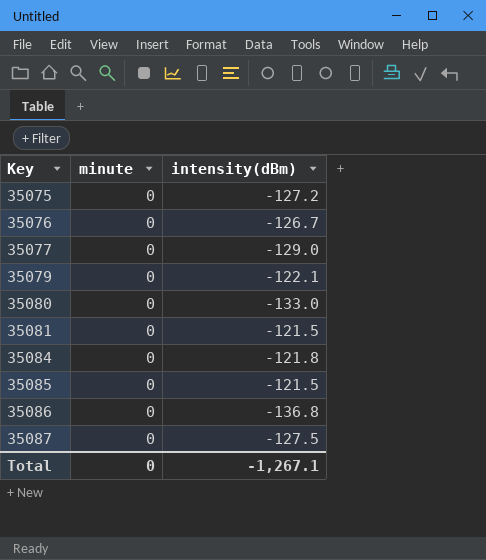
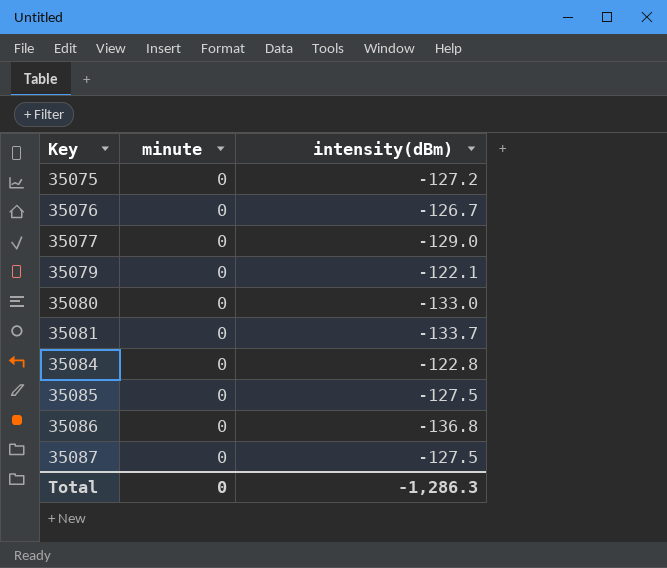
35081 | intensity(dBm): -121.5 -> -133.7
35084 | intensity(dBm): -121.8 -> -122.8
35085 | intensity(dBm): -121.5 -> -127.5
Total | intensity(dBm): -1,267.1 -> -1,286.3

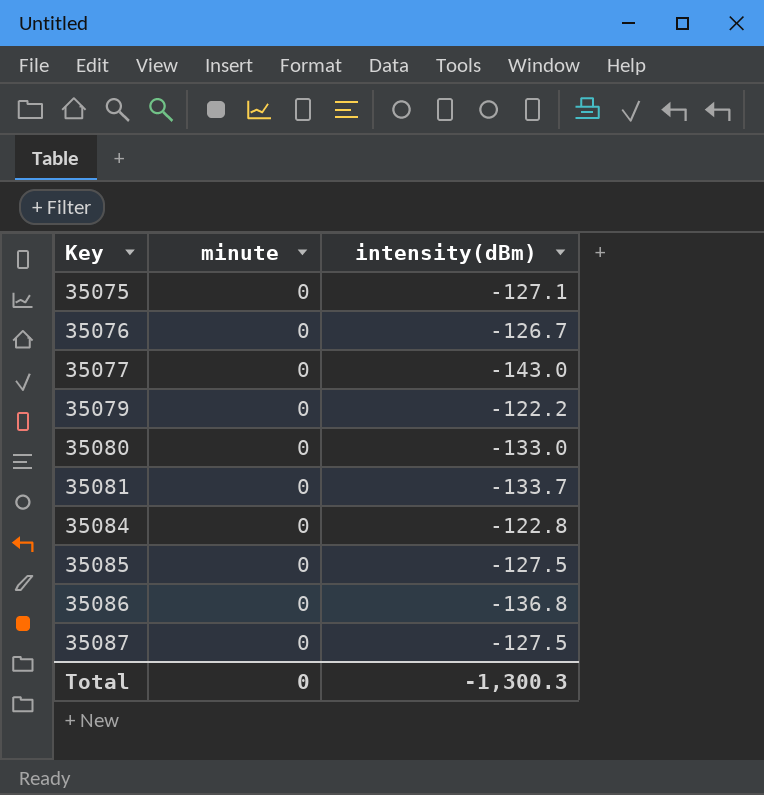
35075 | intensity(dBm): -127.2 -> -127.1
35077 | intensity(dBm): -129.0 -> -143.0
35079 | intensity(dBm): -122.1 -> -122.2
Total | intensity(dBm): -1,286.3 -> -1,300.3

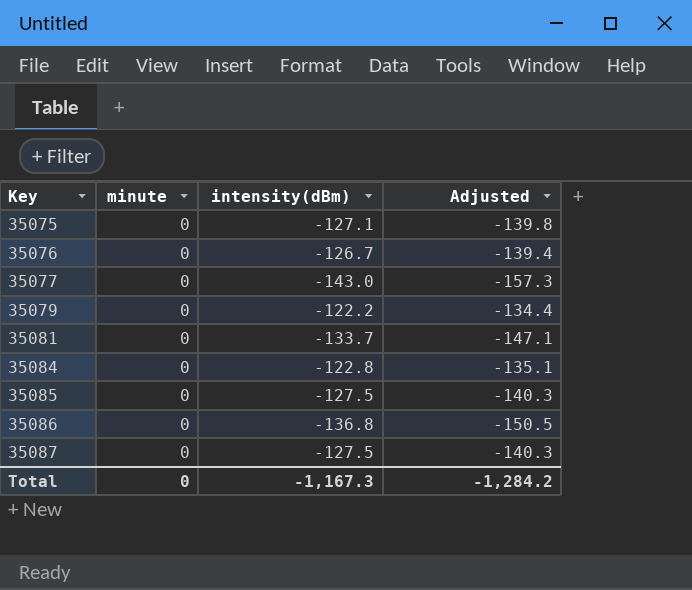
column Adjusted | formula: none -> [intensity(dBm)] * 1.1
row 35080: 0 | -133.0 -> none
Total | intensity(dBm): -1,300.3 -> -1,167.3

